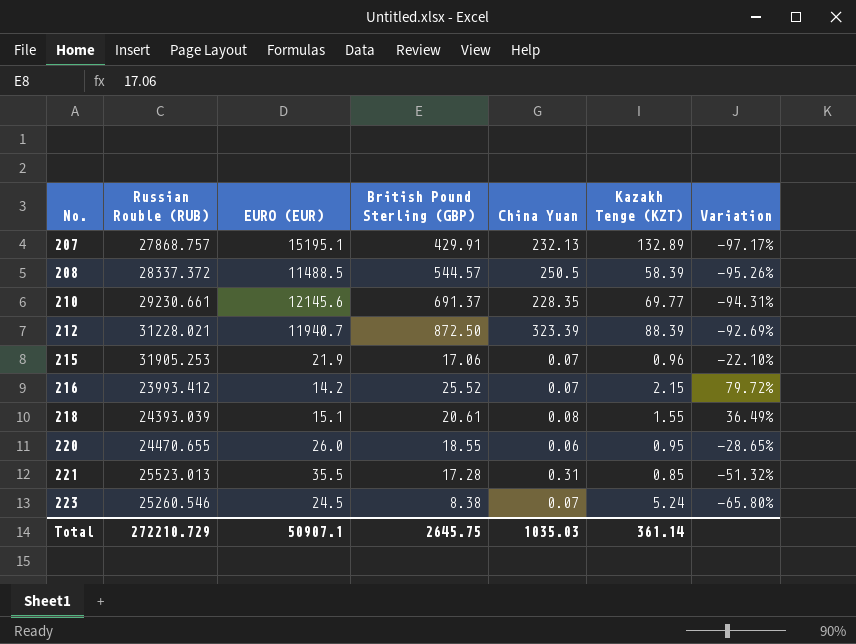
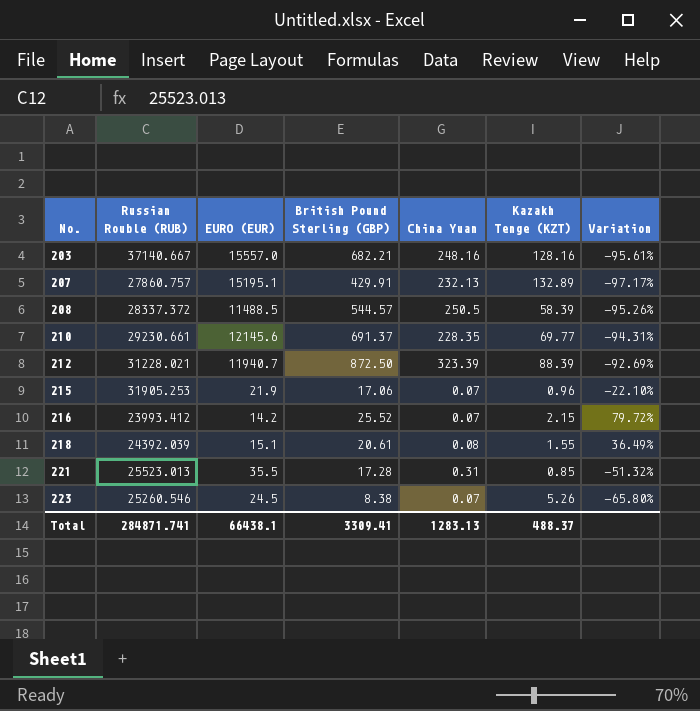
row 220: 24470.655 | 26.0 | 18.55 | 0.06 | 0.95 | -28.65% -> none
row 203: none -> 37140.667 | 15557.0 | 682.21 | 248.16 | 128.16 | -95.61%
207 | Russian Rouble (RUB): 27868.757 -> 27860.757
218 | Russian Rouble (RUB): 24393.039 -> 24392.039
223 | Kazakh Tenge (KZT): 5.24 -> 5.26
Total | Russian Rouble (RUB): 272210.729 -> 284871.741
Total | EURO (EUR): 50907.1 -> 66438.1
Total | British Pound Sterling (GBP): 2645.75 -> 3309.41
Total | China Yuan: 1035.03 -> 1283.13
Total | Kazakh Tenge (KZT): 361.14 -> 488.37

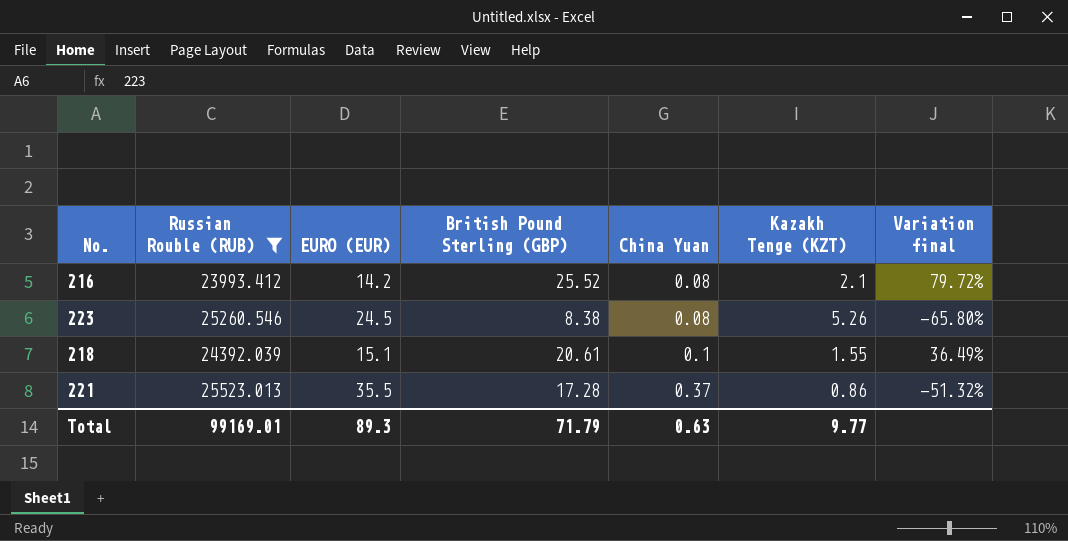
filter: none -> Russian Rouble (RUB) <= 25523.013
row order: No. ascending -> China Yuan ascending
column name: Variation -> Variation final
216 | China Yuan: 0.07 -> 0.08
216 | Kazakh Tenge (KZT): 2.15 -> 2.1
223 | China Yuan: 0.07 -> 0.08
218 | China Yuan: 0.08 -> 0.1
221 | China Yuan: 0.31 -> 0.37
221 | Kazakh Tenge (KZT): 0.85 -> 0.86
Total | Russian Rouble (RUB): 284871.741 -> 99169.01
Total | EURO (EUR): 66438.1 -> 89.3
Total | British Pound Sterling (GBP): 3309.41 -> 71.79
Total | China Yuan: 1283.13 -> 0.63
Total | Kazakh Tenge (KZT): 488.37 -> 9.77

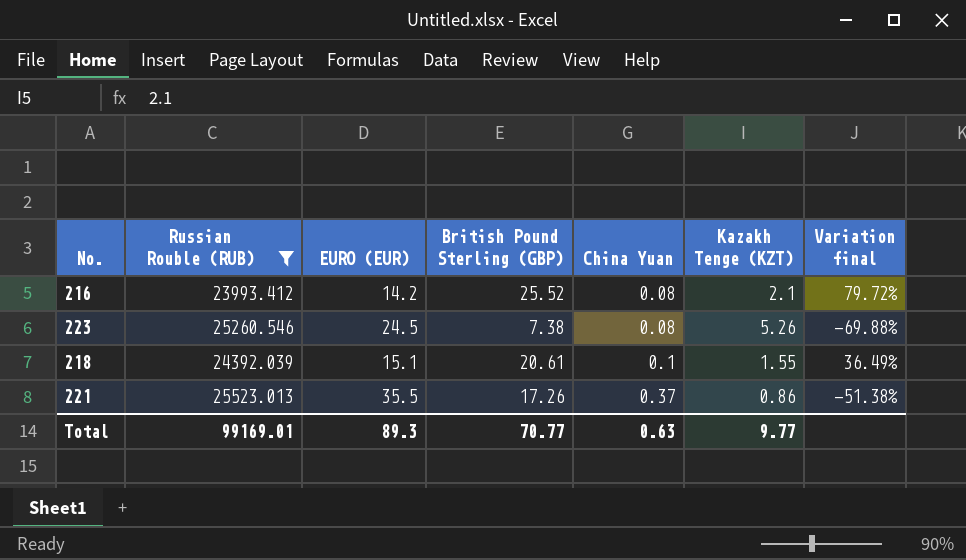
223 | British Pound Sterling (GBP): 8.38 -> 7.38
223 | Variation final: -65.80% -> -69.88%
221 | British Pound Sterling (GBP): 17.28 -> 17.26
221 | Variation final: -51.32% -> -51.38%
Total | British Pound Sterling (GBP): 71.79 -> 70.77

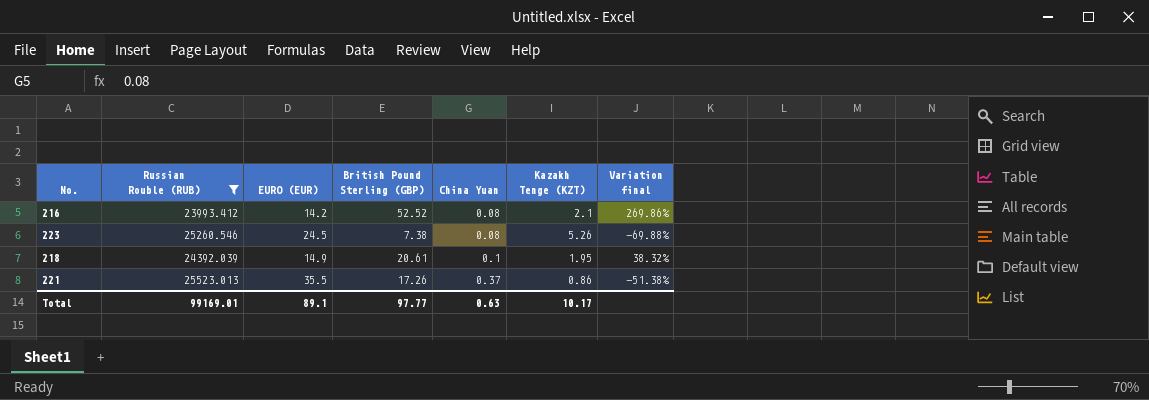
216 | British Pound Sterling (GBP): 25.52 -> 52.52
216 | Variation final: 79.72% -> 269.86%
218 | EURO (EUR): 15.1 -> 14.9
218 | Kazakh Tenge (KZT): 1.55 -> 1.95
218 | Variation final: 36.49% -> 38.32%
Total | EURO (EUR): 89.3 -> 89.1
Total | British Pound Sterling (GBP): 70.77 -> 97.77
Total | Kazakh Tenge (KZT): 9.77 -> 10.17

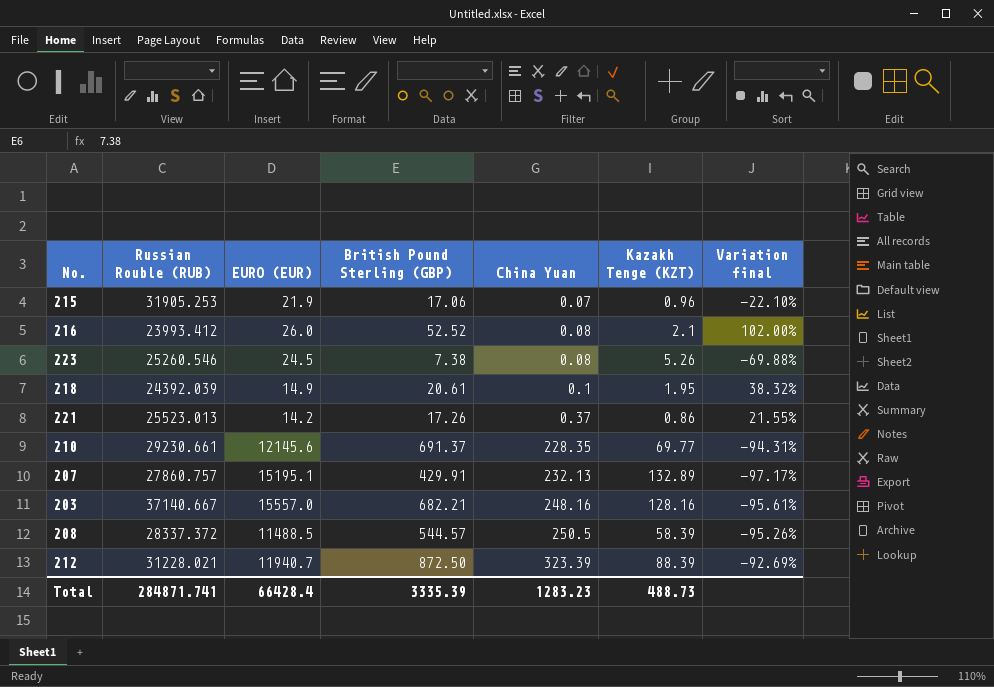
filter: Russian Rouble (RUB) <= 25523.013 -> none
216 | EURO (EUR): 14.2 -> 26.0
216 | Variation final: 269.86% -> 102.00%
221 | EURO (EUR): 35.5 -> 14.2
221 | Variation final: -51.38% -> 21.55%
Total | Russian Rouble (RUB): 99169.01 -> 284871.741
Total | EURO (EUR): 89.1 -> 66428.4
Total | British Pound Sterling (GBP): 97.77 -> 3335.39
Total | China Yuan: 0.63 -> 1283.23
Total | Kazakh Tenge (KZT): 10.17 -> 488.73

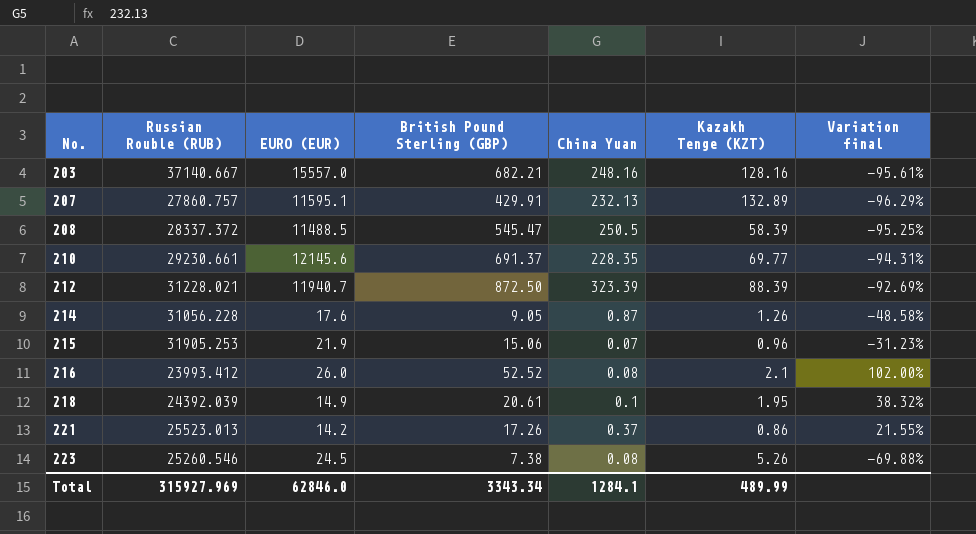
row order: China Yuan ascending -> No. ascending
207 | EURO (EUR): 15195.1 -> 11595.1
207 | Variation final: -97.17% -> -96.29%
208 | British Pound Sterling (GBP): 544.57 -> 545.47
208 | Variation final: -95.26% -> -95.25%
row 214: none -> 31056.228 | 17.6 | 9.05 | 0.87 | 1.26 | -48.58%
215 | British Pound Sterling (GBP): 17.06 -> 15.06
215 | Variation final: -22.10% -> -31.23%
Total | Russian Rouble (RUB): 284871.741 -> 315927.969
Total | EURO (EUR): 66428.4 -> 62846.0
Total | British Pound Sterling (GBP): 3335.39 -> 3343.34
Total | China Yuan: 1283.23 -> 1284.1
Total | Kazakh Tenge (KZT): 488.73 -> 489.99

